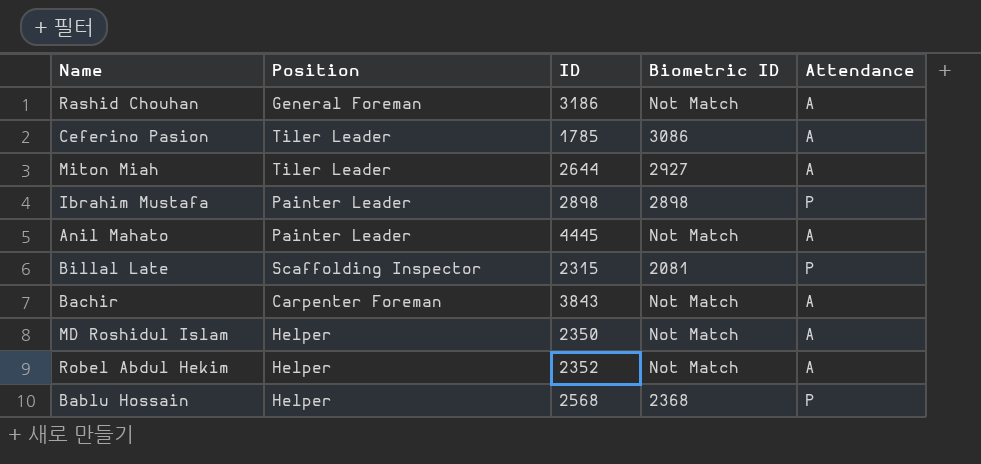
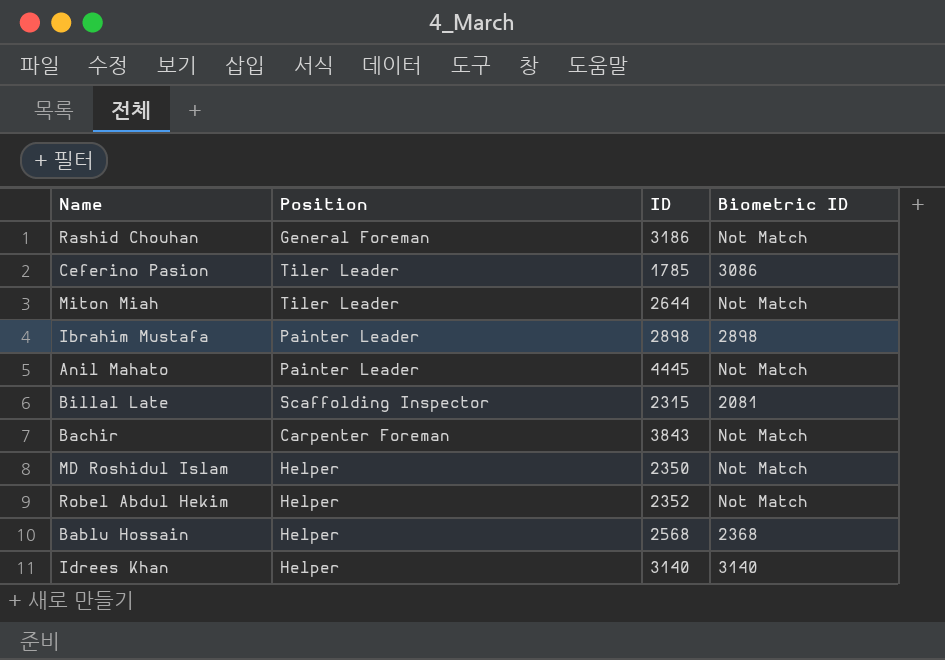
column Attendance | position: 5 -> none
Miton Miah | Biometric ID: 2927 -> Not Match
row Idrees Khan: none -> Helper | 3140 | 3140

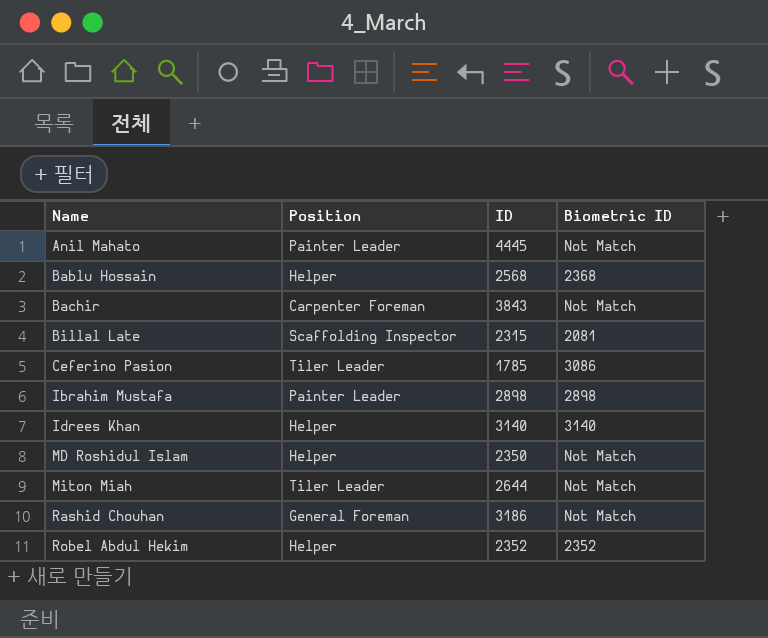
row order: none -> Name ascending
Robel Abdul Hekim | Biometric ID: Not Match -> 2352

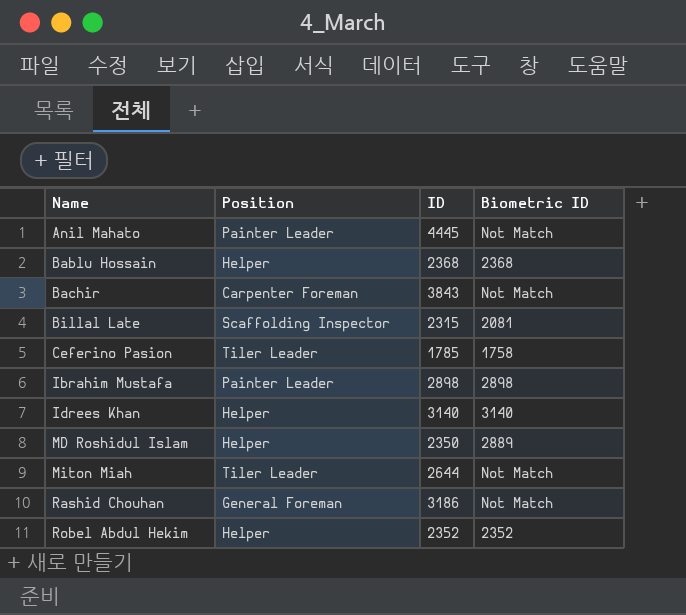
Bablu Hossain | ID: 2568 -> 2368
Ceferino Pasion | Biometric ID: 3086 -> 1758
MD Roshidul Islam | Biometric ID: Not Match -> 2889

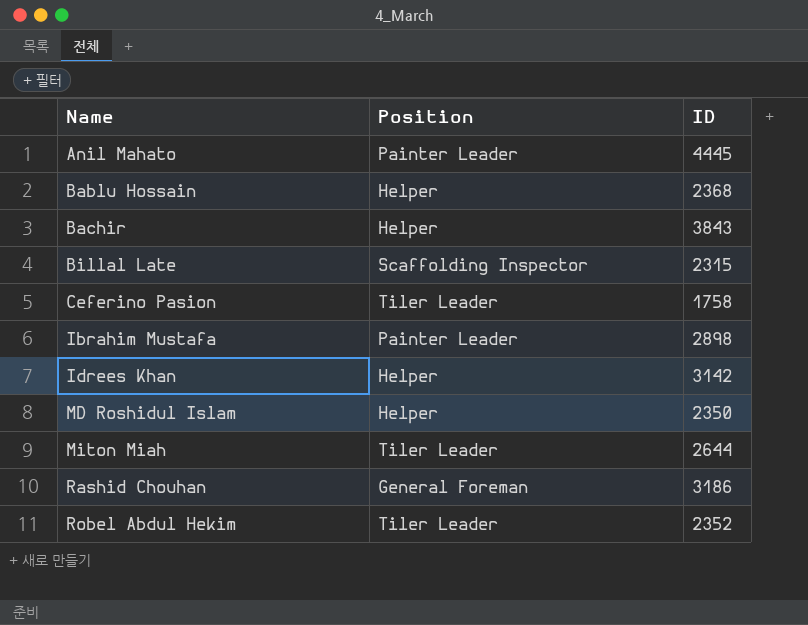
column Biometric ID | position: 4 -> none
Bachir | Position: Carpenter Foreman -> Helper
Ceferino Pasion | ID: 1785 -> 1758
Idrees Khan | ID: 3140 -> 3142
Robel Abdul Hekim | Position: Helper -> Tiler Leader

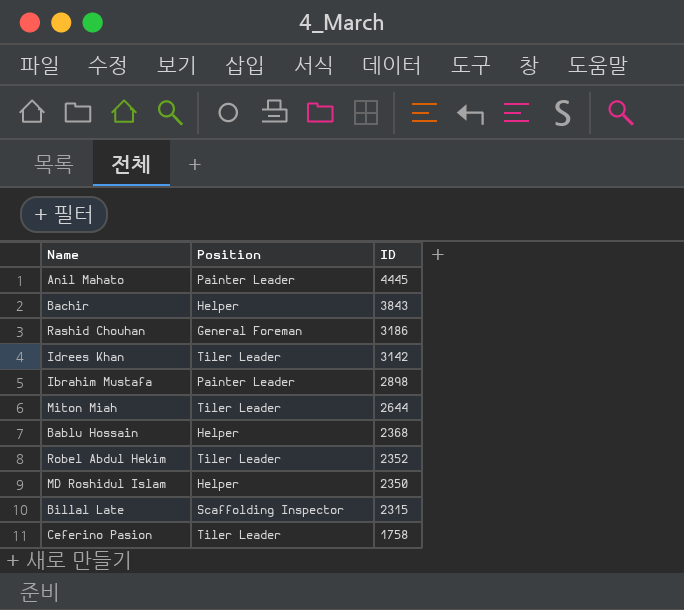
row order: Name ascending -> ID descending
Idrees Khan | Position: Helper -> Tiler Leader

